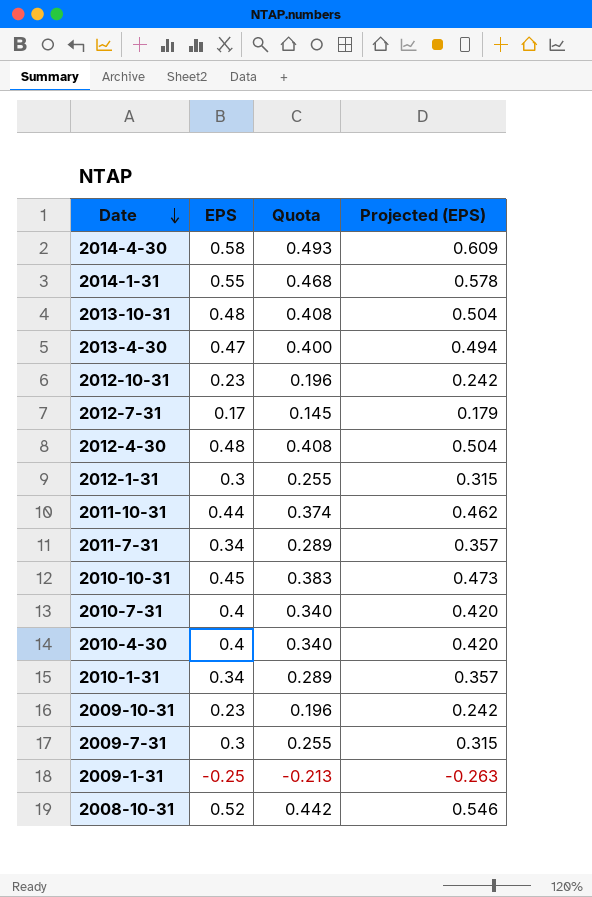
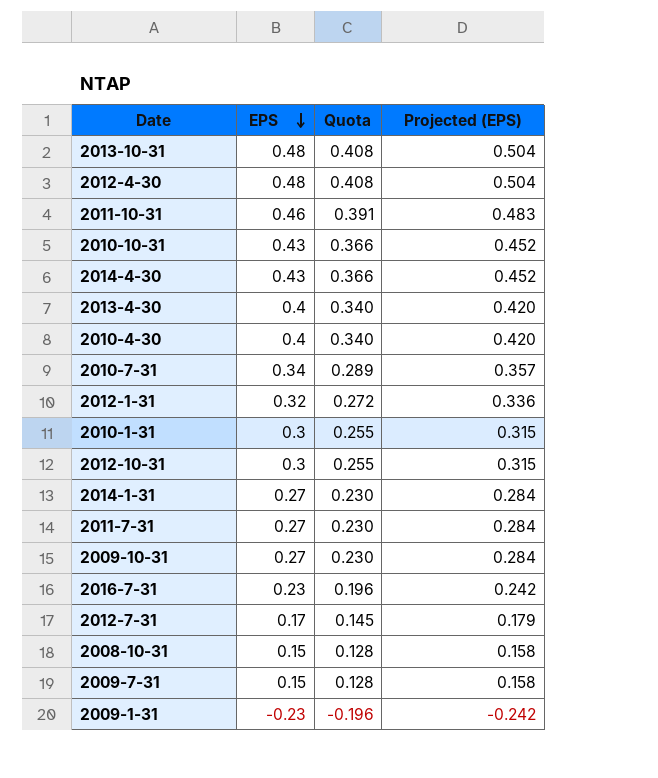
row order: Date descending -> EPS descending
2011-10-31 | EPS: 0.44 -> 0.46
2011-10-31 | Quota: 0.374 -> 0.391
2011-10-31 | Projected (EPS): 0.462 -> 0.483
2010-10-31 | EPS: 0.45 -> 0.43
2010-10-31 | Quota: 0.383 -> 0.366
2010-10-31 | Projected (EPS): 0.473 -> 0.452
2014-4-30 | EPS: 0.58 -> 0.43
2014-4-30 | Quota: 0.493 -> 0.366
2014-4-30 | Projected (EPS): 0.609 -> 0.452
2013-4-30 | EPS: 0.47 -> 0.4
2013-4-30 | Quota: 0.400 -> 0.340
2013-4-30 | Projected (EPS): 0.494 -> 0.420
2010-7-31 | EPS: 0.4 -> 0.34
2010-7-31 | Quota: 0.340 -> 0.289
2010-7-31 | Projected (EPS): 0.420 -> 0.357
2012-1-31 | EPS: 0.3 -> 0.32
2012-1-31 | Quota: 0.255 -> 0.272
2012-1-31 | Projected (EPS): 0.315 -> 0.336
2010-1-31 | EPS: 0.34 -> 0.3
2010-1-31 | Quota: 0.289 -> 0.255
2010-1-31 | Projected (EPS): 0.357 -> 0.315
2012-10-31 | EPS: 0.23 -> 0.3
2012-10-31 | Quota: 0.196 -> 0.255
2012-10-31 | Projected (EPS): 0.242 -> 0.315
2014-1-31 | EPS: 0.55 -> 0.27
2014-1-31 | Quota: 0.468 -> 0.230
2014-1-31 | Projected (EPS): 0.578 -> 0.284
2011-7-31 | EPS: 0.34 -> 0.27
2011-7-31 | Quota: 0.289 -> 0.230
2011-7-31 | Projected (EPS): 0.357 -> 0.284
2009-10-31 | EPS: 0.23 -> 0.27
2009-10-31 | Quota: 0.196 -> 0.230
2009-10-31 | Projected (EPS): 0.242 -> 0.284
row 2016-7-31: none -> 0.23 | 0.196 | 0.242
2008-10-31 | EPS: 0.52 -> 0.15
2008-10-31 | Quota: 0.442 -> 0.128
2008-10-31 | Projected (EPS): 0.546 -> 0.158
2009-7-31 | EPS: 0.3 -> 0.15
2009-7-31 | Quota: 0.255 -> 0.128
2009-7-31 | Projected (EPS): 0.315 -> 0.158
2009-1-31 | EPS: -0.25 -> -0.23
2009-1-31 | Quota: -0.213 -> -0.196
2009-1-31 | Projected (EPS): -0.263 -> -0.242

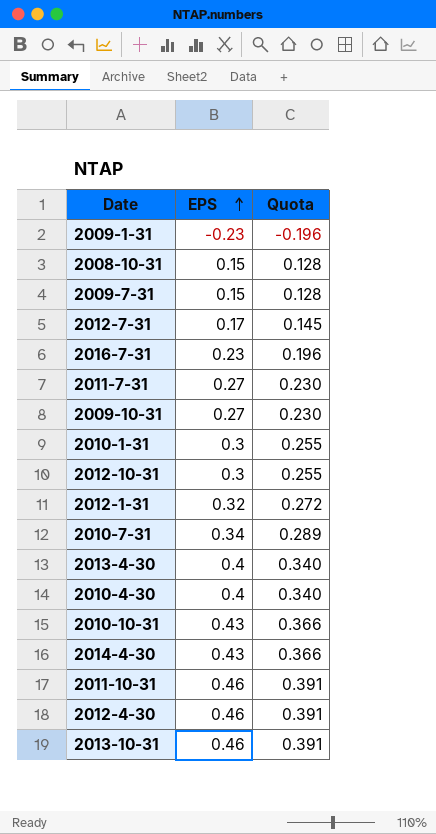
row order: EPS descending -> EPS ascending
column Projected (EPS) | formula: [EPS] * 1.05 -> none
row 2014-1-31: 0.27 | 0.230 | 0.284 -> none
2012-4-30 | EPS: 0.48 -> 0.46
2012-4-30 | Quota: 0.408 -> 0.391
2013-10-31 | EPS: 0.48 -> 0.46
2013-10-31 | Quota: 0.408 -> 0.391

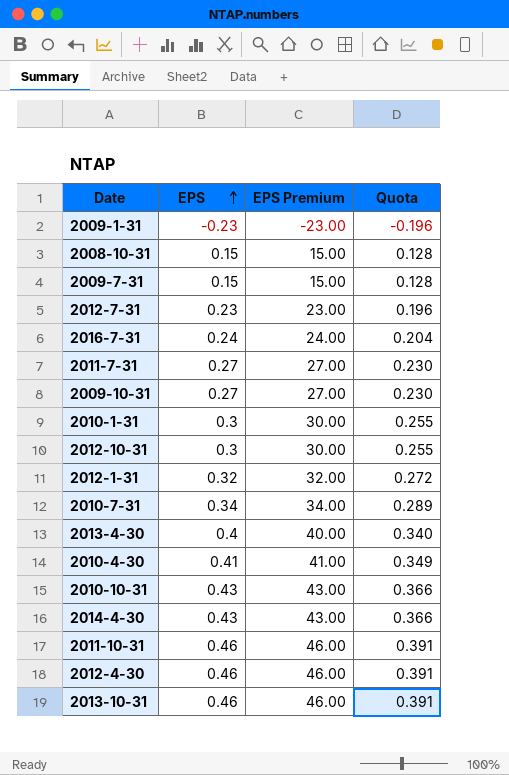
column EPS Premium | formula: none -> [EPS] * 100
2012-7-31 | EPS: 0.17 -> 0.23
2012-7-31 | Quota: 0.145 -> 0.196
2016-7-31 | EPS: 0.23 -> 0.24
2016-7-31 | Quota: 0.196 -> 0.204
2010-4-30 | EPS: 0.4 -> 0.41
2010-4-30 | Quota: 0.340 -> 0.349

